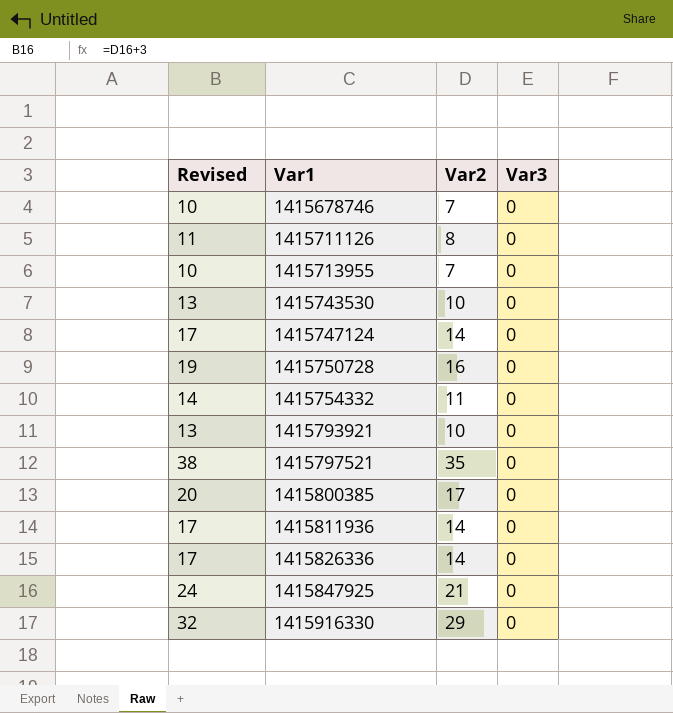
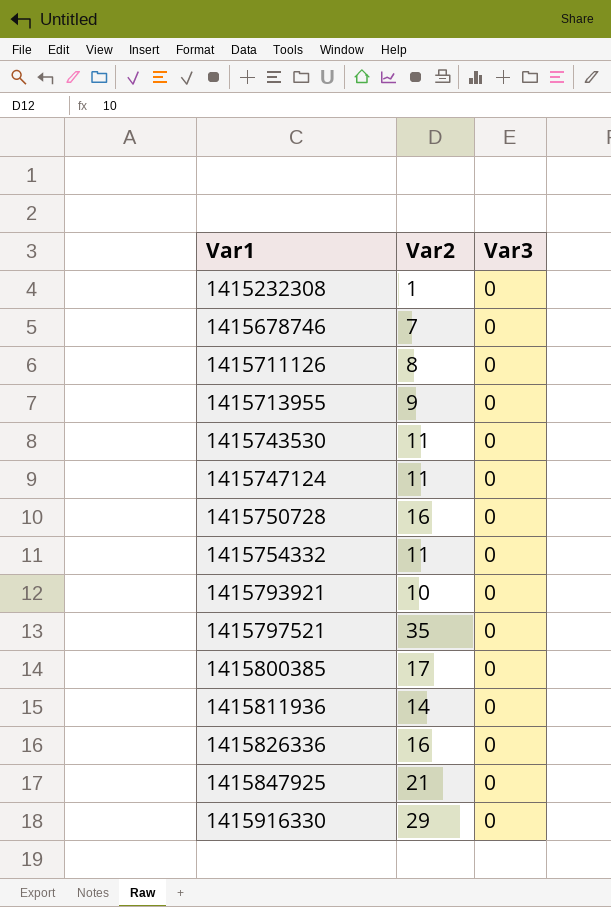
column Revised | formula: [Var2] + 3 -> none
row 1415232308: none -> 1 | 0
1415713955 | Var2: 7 -> 9
1415743530 | Var2: 10 -> 11
1415747124 | Var2: 14 -> 11
1415826336 | Var2: 14 -> 16

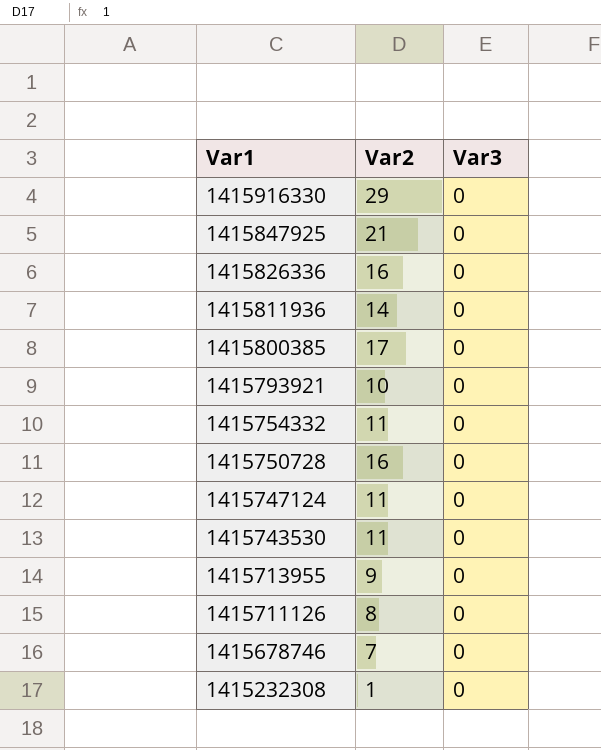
row order: Var1 ascending -> Var1 descending
row 1415797521: 35 | 0 -> none

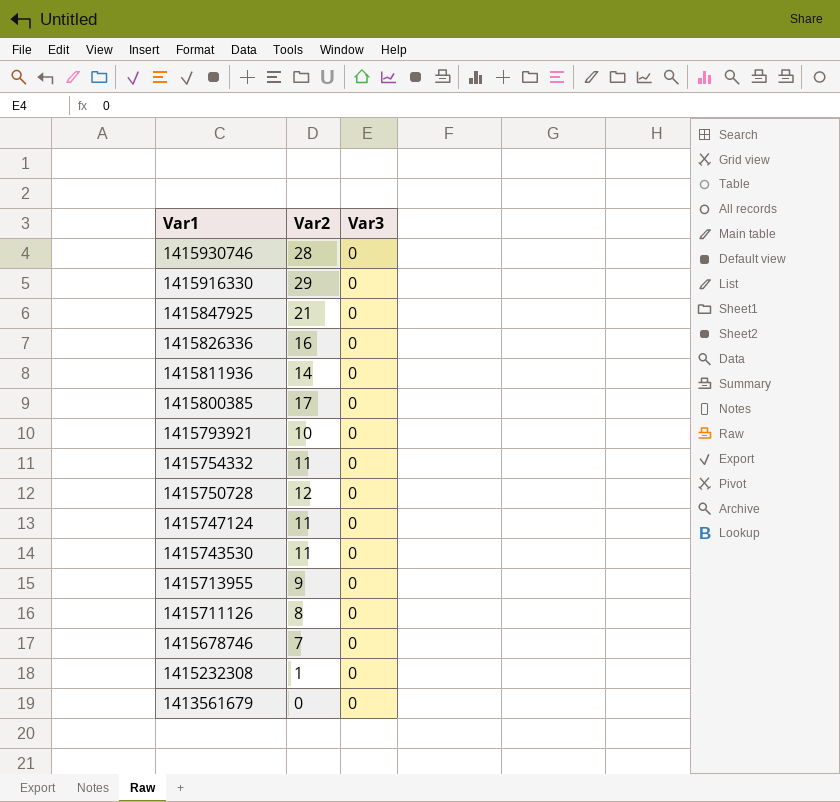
row 1415930746: none -> 28 | 0
1415750728 | Var2: 16 -> 12
row 1413561679: none -> 0 | 0

